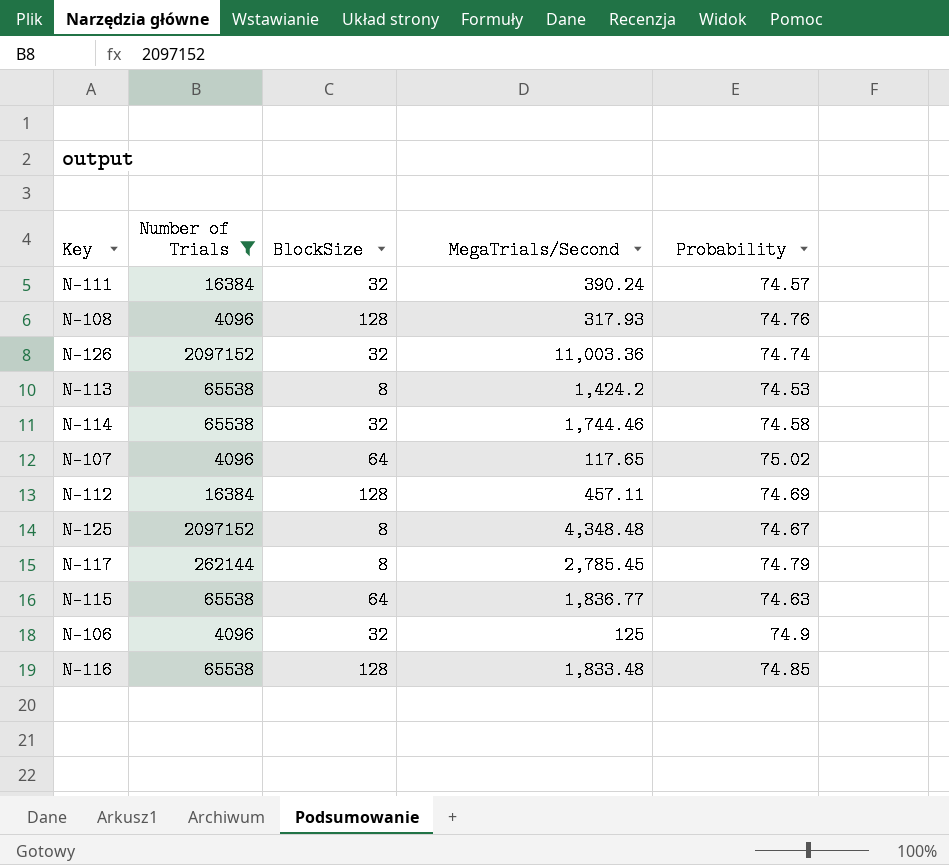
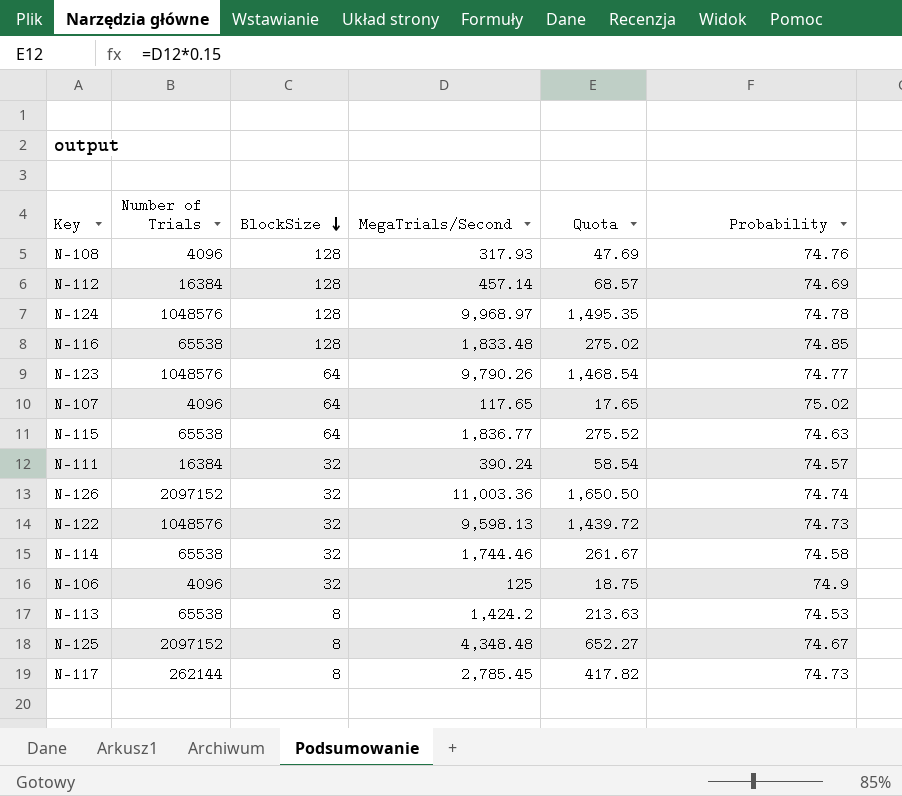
filter: Number of Trials != 1048576 -> none
row order: none -> BlockSize descending
column Quota | formula: none -> [MegaTrials/Second] * 0.15
N-112 | MegaTrials/Second: 457.11 -> 457.14
N-117 | Probability: 74.79 -> 74.73

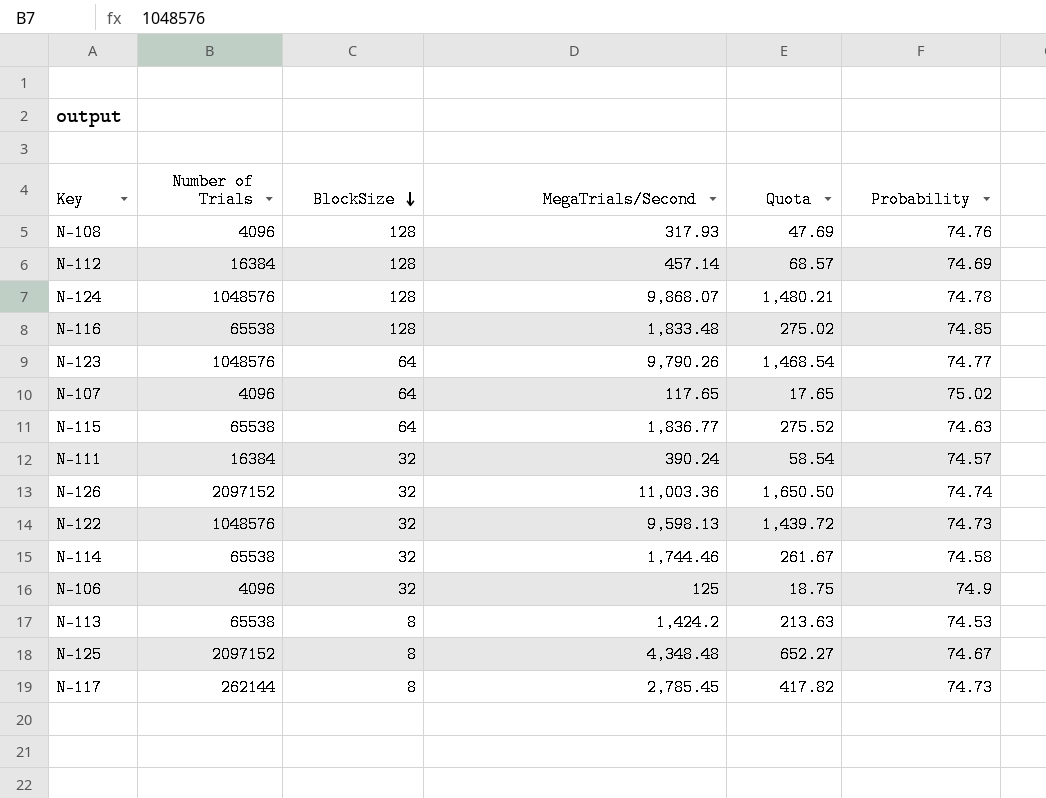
N-124 | MegaTrials/Second: 9,968.97 -> 9,868.07
N-124 | Quota: 1,495.35 -> 1,480.21

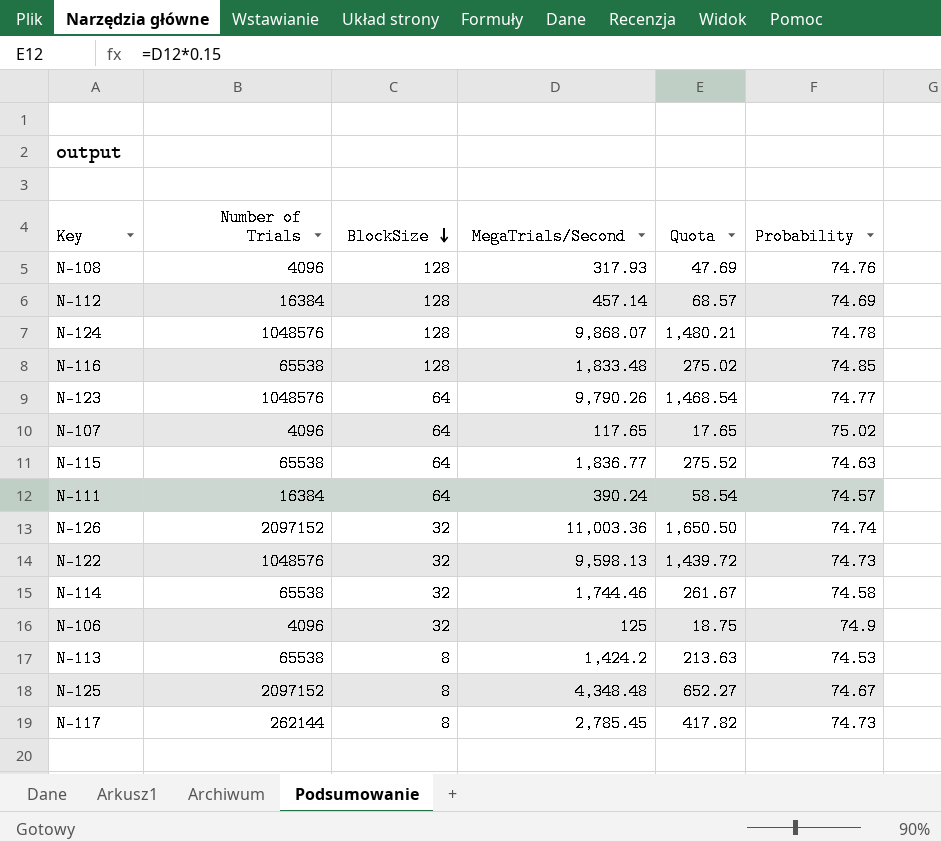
N-111 | BlockSize: 32 -> 64

